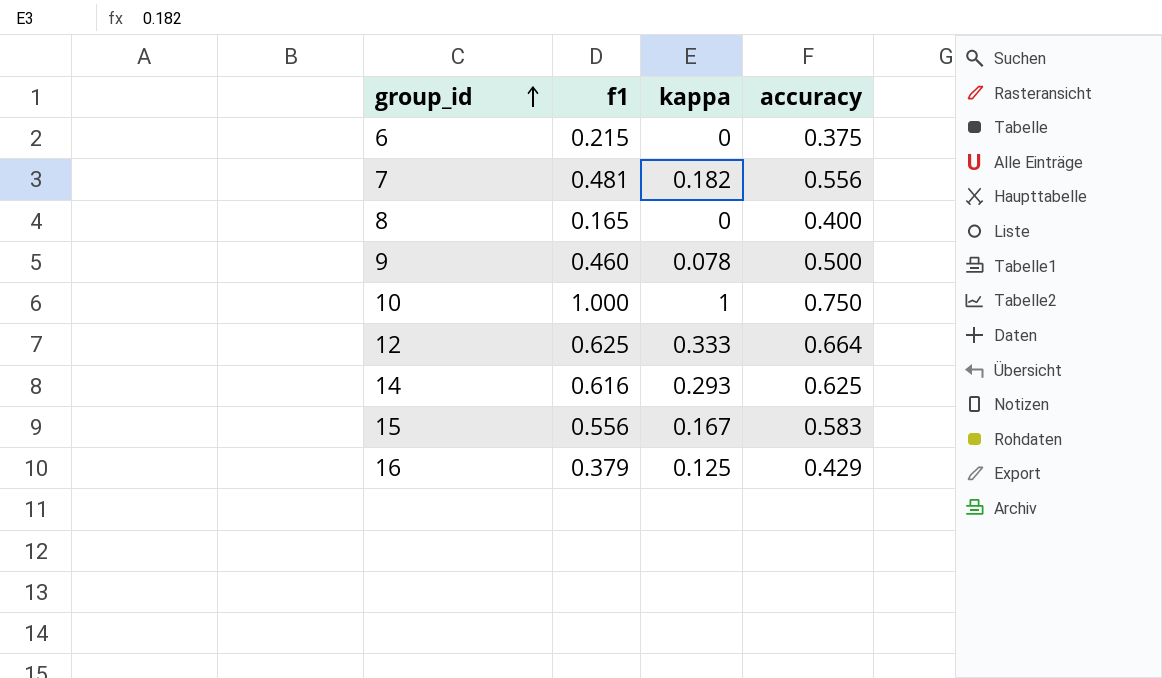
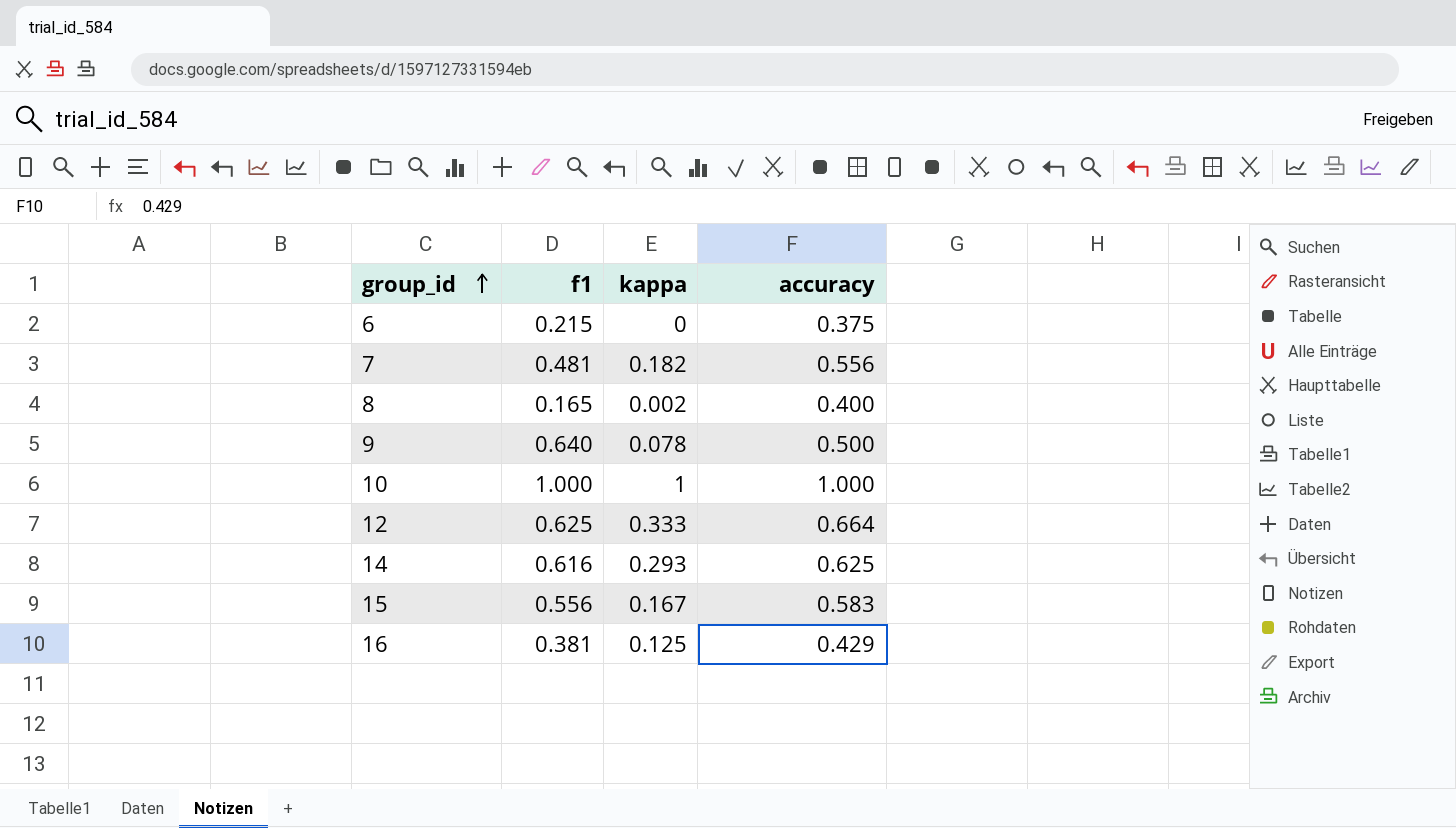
8 | kappa: 0 -> 0.002
9 | f1: 0.460 -> 0.640
10 | accuracy: 0.750 -> 1.000
16 | f1: 0.379 -> 0.381

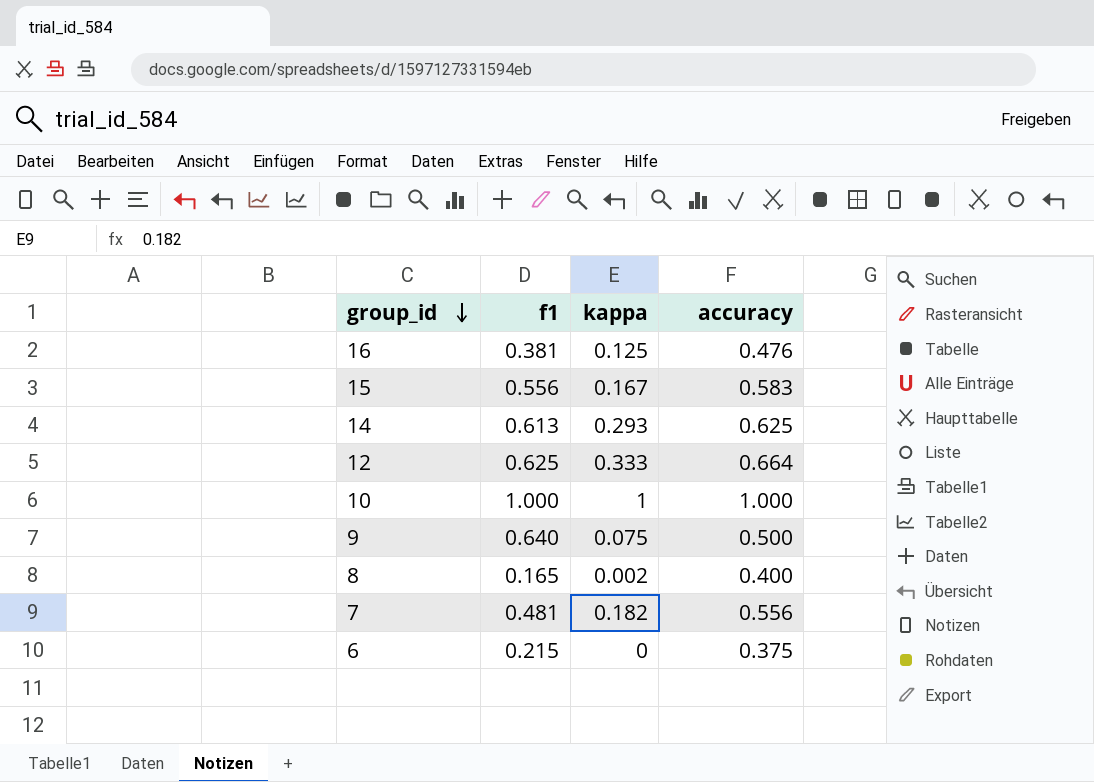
row order: group_id ascending -> group_id descending
16 | accuracy: 0.429 -> 0.476
14 | f1: 0.616 -> 0.613
9 | kappa: 0.078 -> 0.075

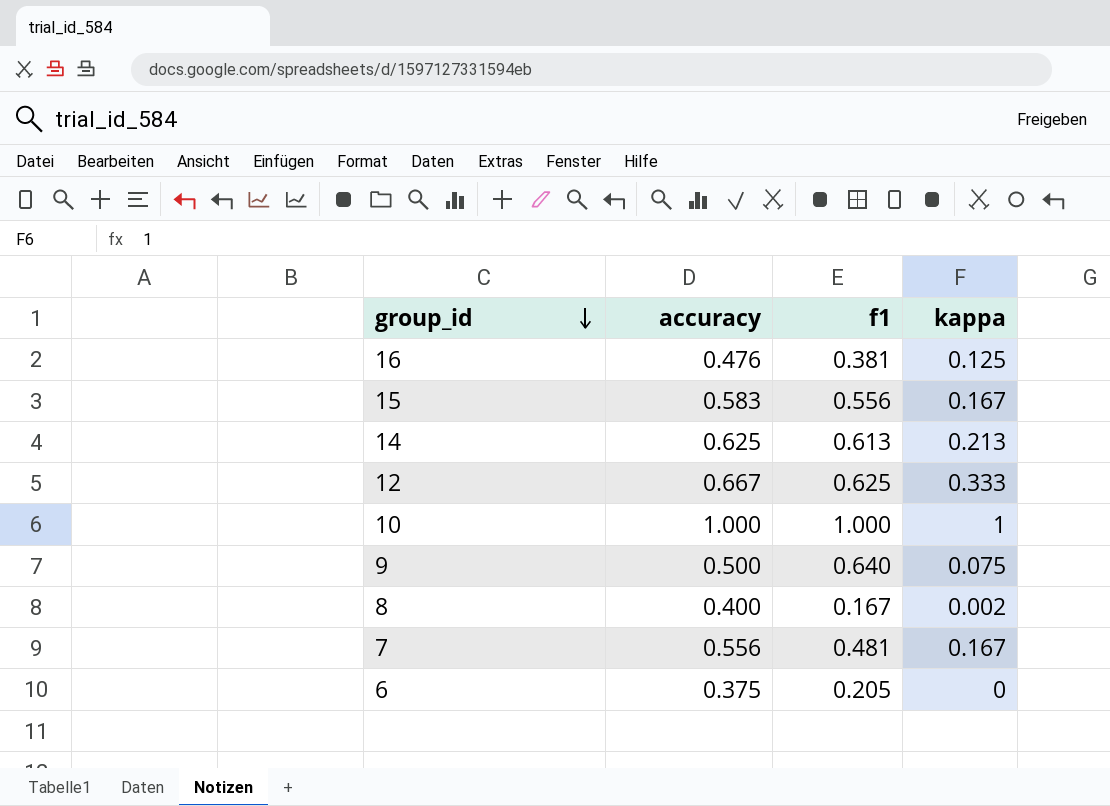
column accuracy | position: 4 -> 2
14 | kappa: 0.293 -> 0.213
12 | accuracy: 0.664 -> 0.667
8 | f1: 0.165 -> 0.167
7 | kappa: 0.182 -> 0.167
6 | f1: 0.215 -> 0.205

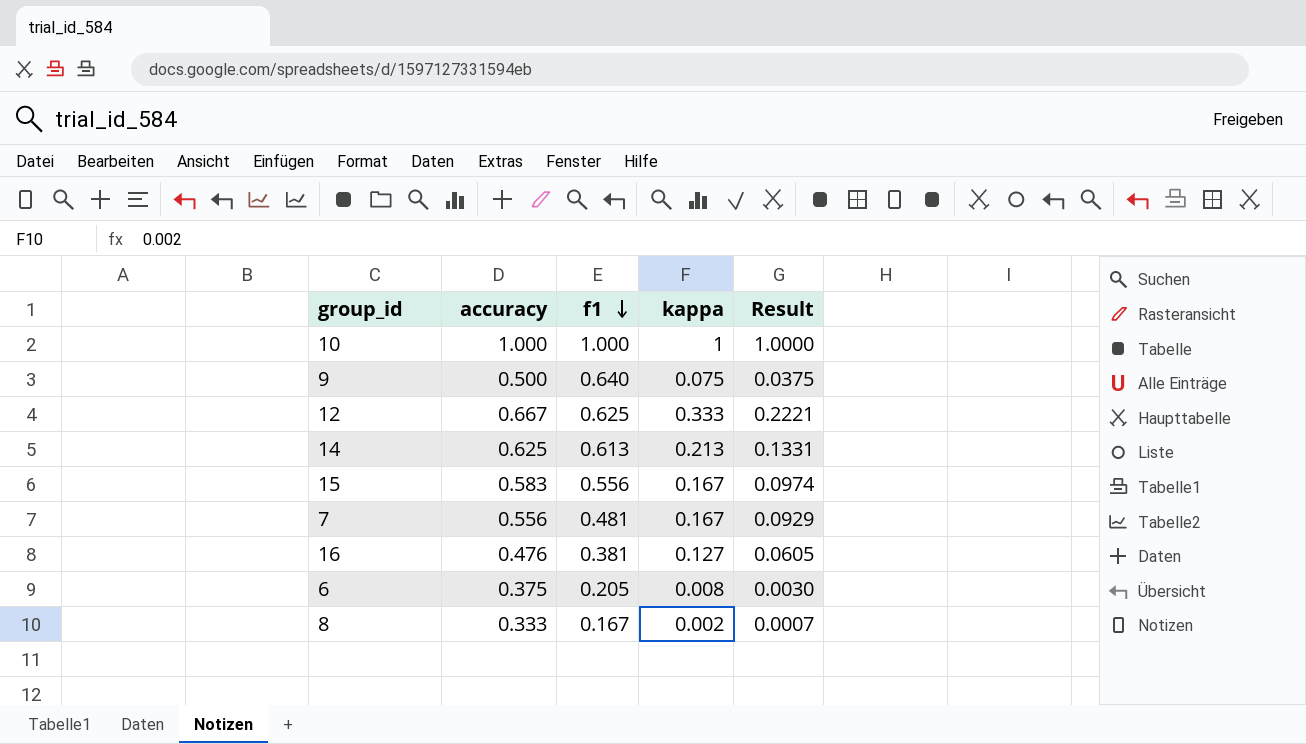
row order: group_id descending -> f1 descending
column Result | formula: none -> [accuracy] * [kappa]
16 | kappa: 0.125 -> 0.127
6 | kappa: 0 -> 0.008
8 | accuracy: 0.400 -> 0.333

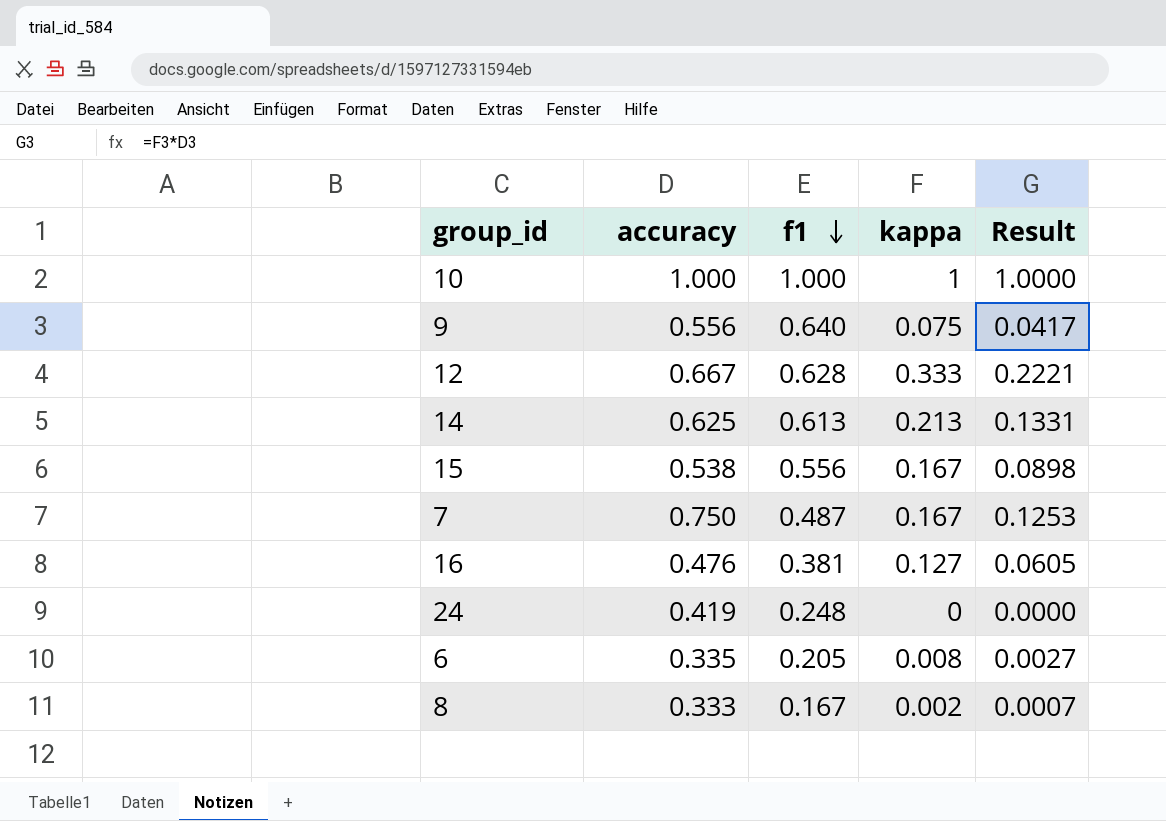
9 | accuracy: 0.500 -> 0.556
9 | Result: 0.0375 -> 0.0417
12 | f1: 0.625 -> 0.628
15 | accuracy: 0.583 -> 0.538
15 | Result: 0.0974 -> 0.0898
7 | accuracy: 0.556 -> 0.750
7 | f1: 0.481 -> 0.487
7 | Result: 0.0929 -> 0.1253
row 24: none -> 0.419 | 0.248 | 0 | 0.0000
6 | accuracy: 0.375 -> 0.335
6 | Result: 0.0030 -> 0.0027

